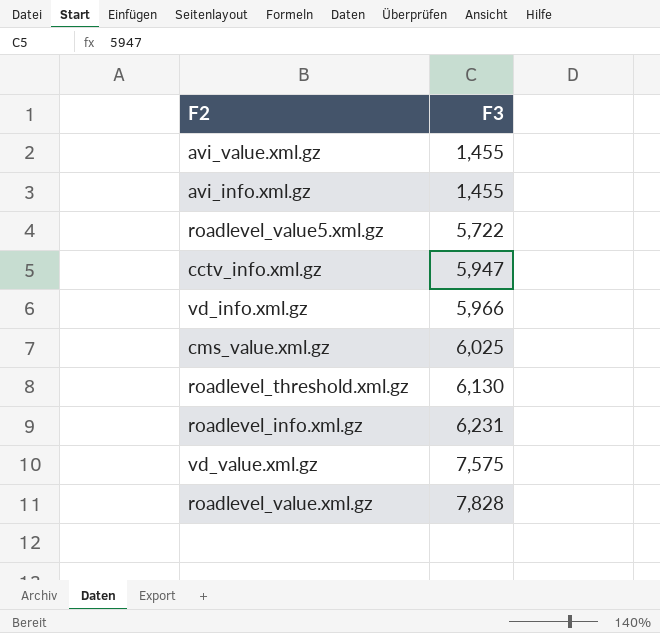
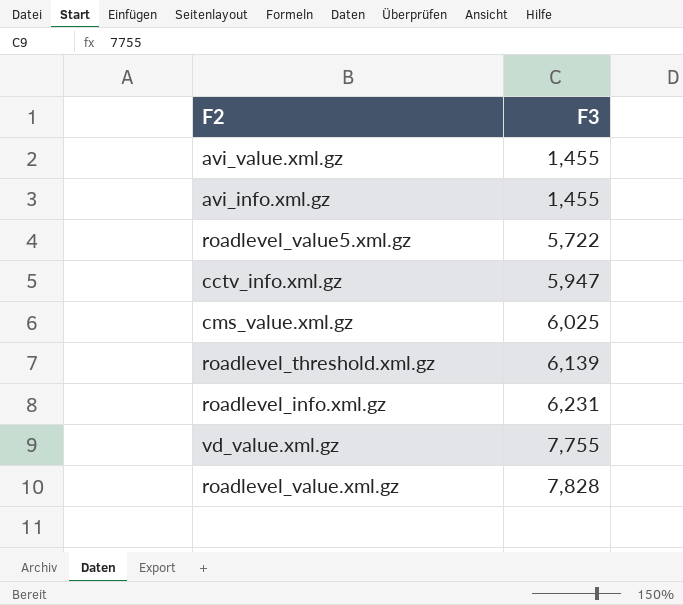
row vd_info.xml.gz: 5,966 -> none
roadlevel_threshold.xml.gz | F3: 6,130 -> 6,139
vd_value.xml.gz | F3: 7,575 -> 7,755

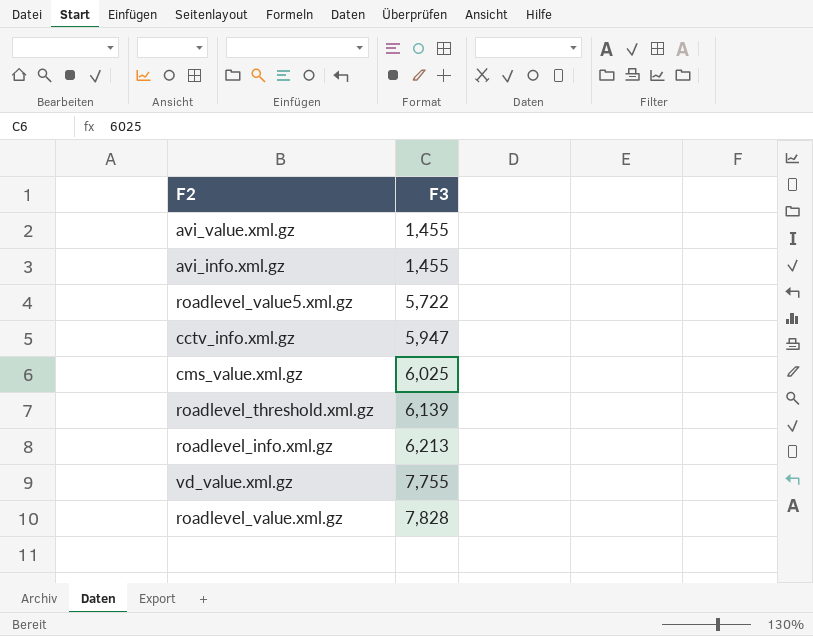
roadlevel_info.xml.gz | F3: 6,231 -> 6,213

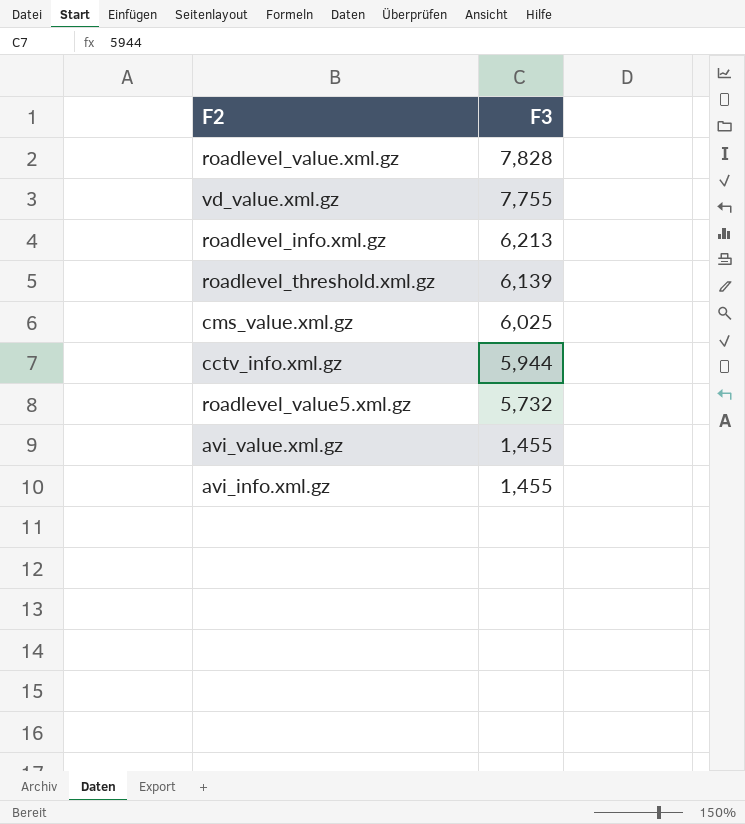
row order: F3 ascending -> F3 descending
cctv_info.xml.gz | F3: 5,947 -> 5,944
roadlevel_value5.xml.gz | F3: 5,722 -> 5,732

